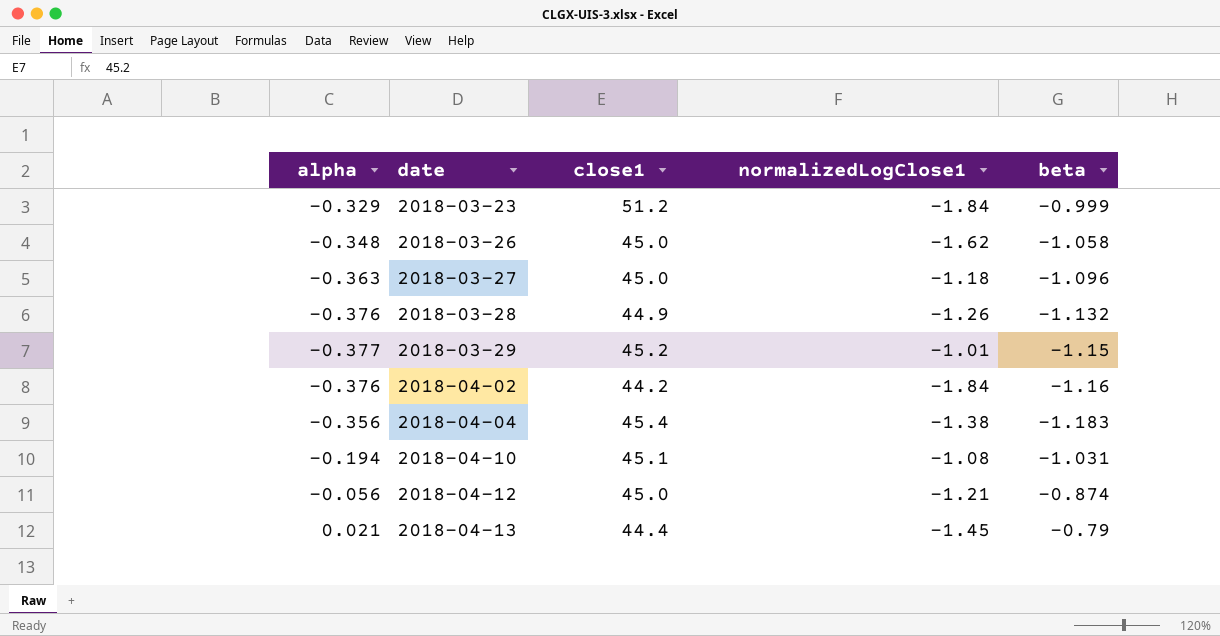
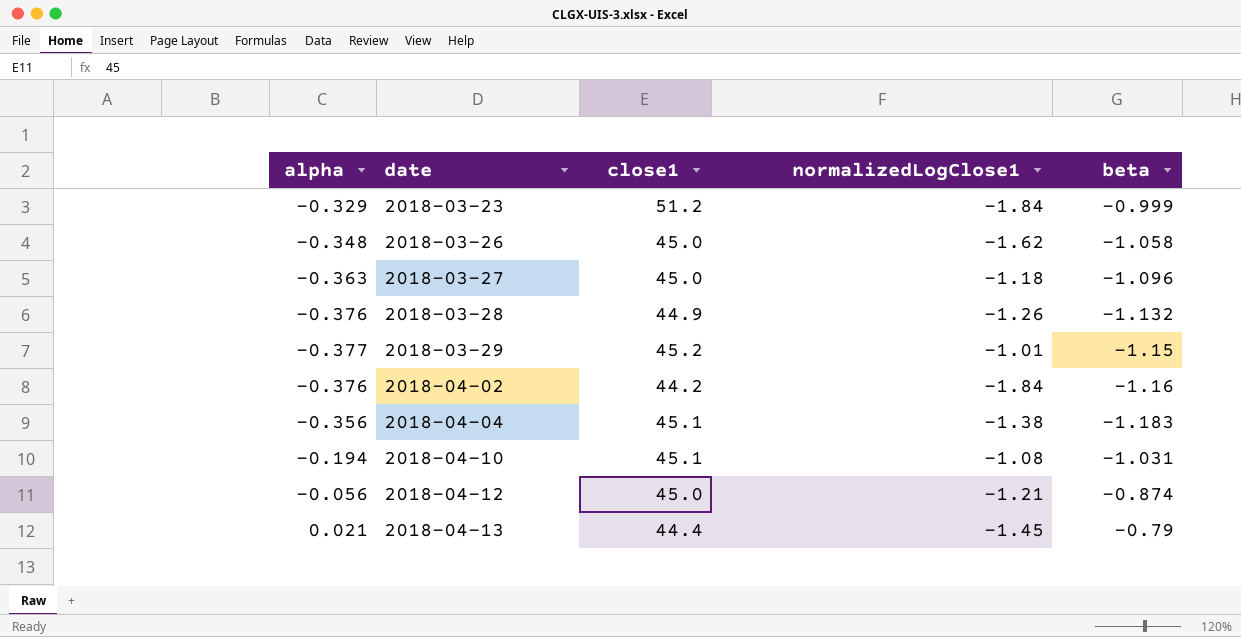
2018-04-04 | close1: 45.4 -> 45.1

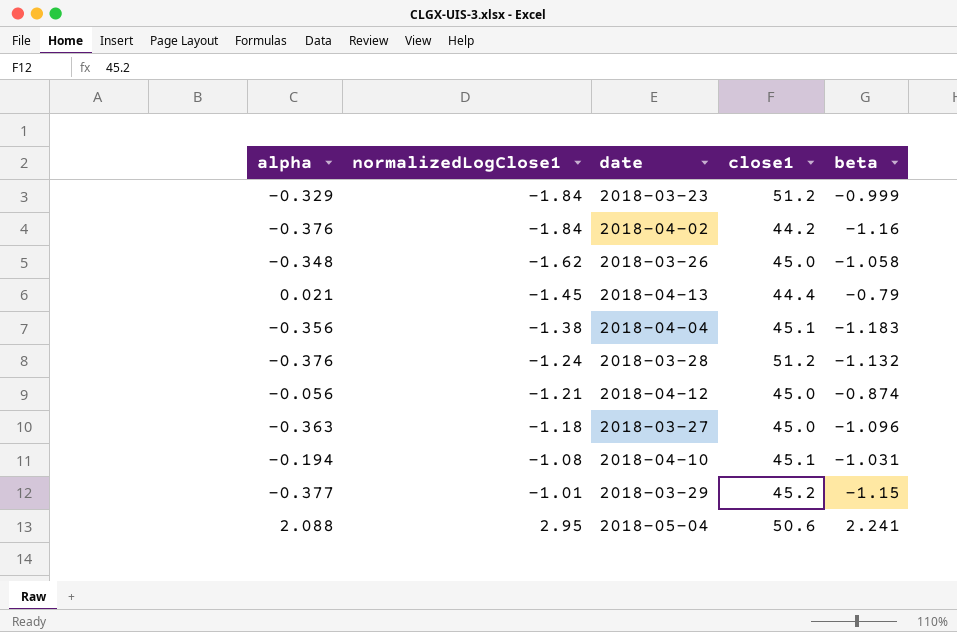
row order: date ascending -> normalizedLogClose1 ascending
column normalizedLogClose1 | position: 4 -> 2
2018-03-28 | normalizedLogClose1: -1.26 -> -1.24
2018-03-28 | close1: 44.9 -> 51.2
row 2018-05-04: none -> 2.088 | 2.95 | 50.6 | 2.241

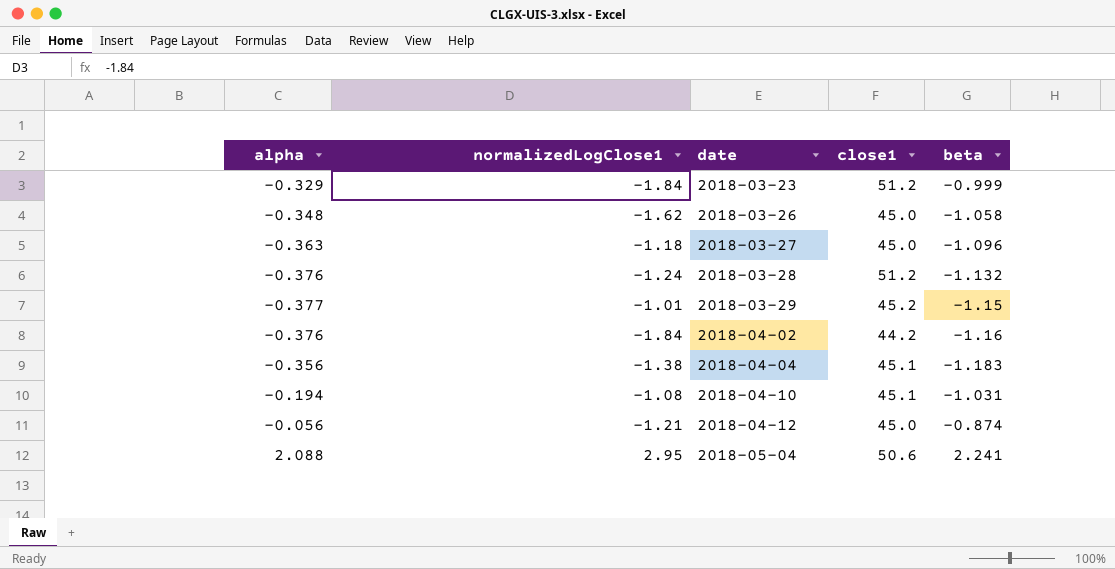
row order: normalizedLogClose1 ascending -> date ascending
row 2018-04-13: 0.021 | -1.45 | 44.4 | -0.79 -> none

